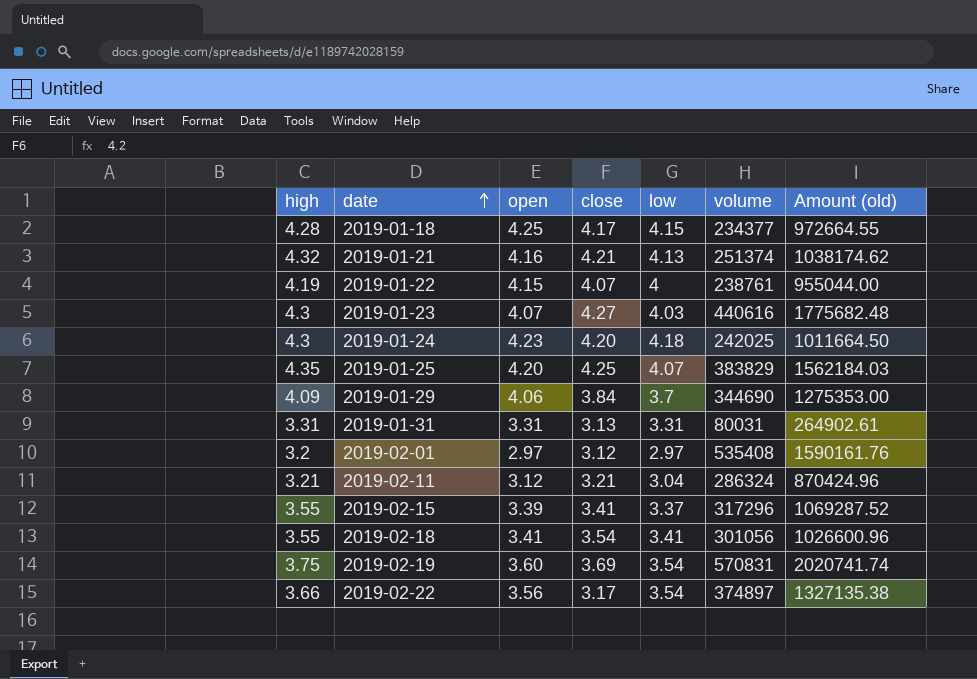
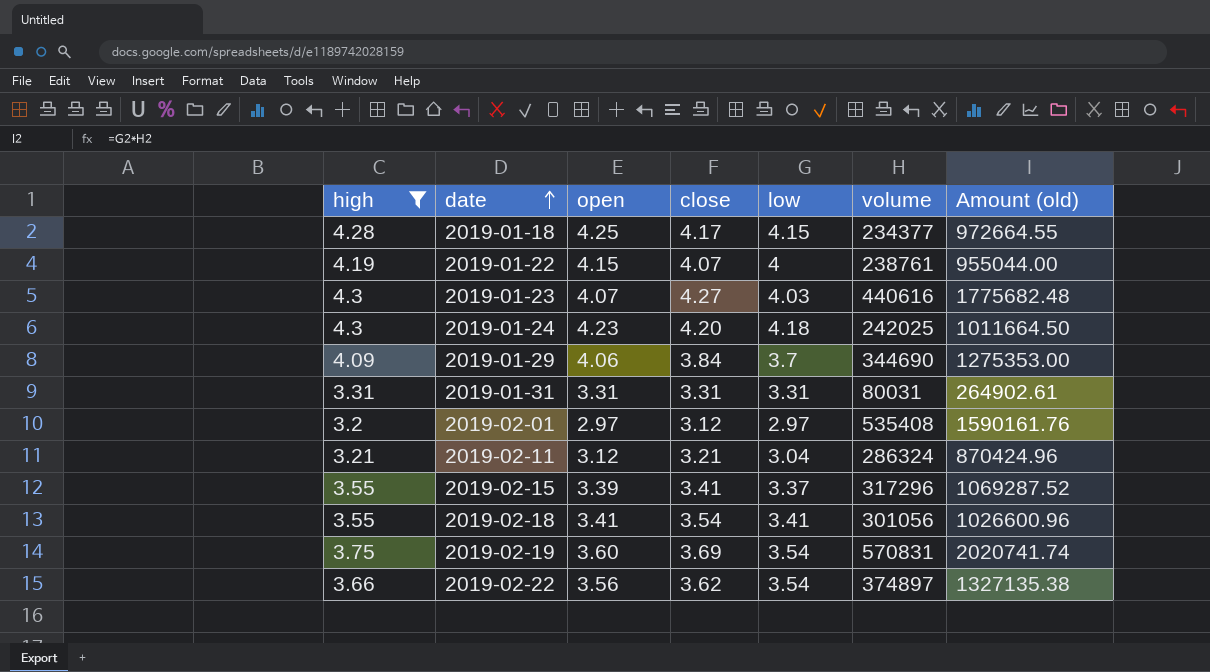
filter: none -> high <= 4.3
2019-01-31 | close: 3.13 -> 3.31
2019-02-22 | close: 3.17 -> 3.62

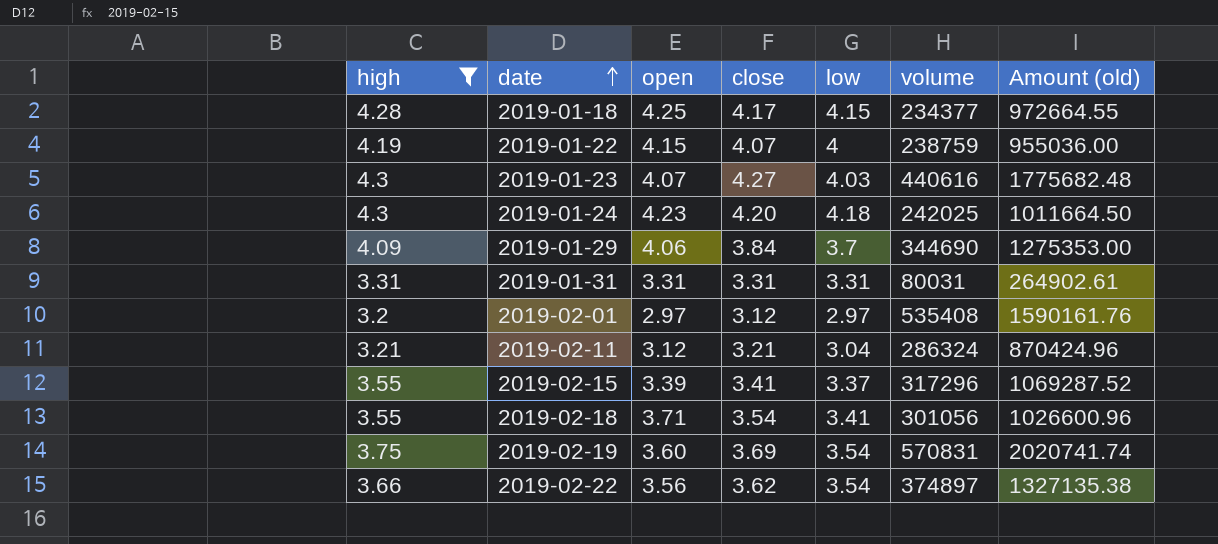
2019-01-22 | volume: 238761 -> 238759
2019-01-22 | Amount (old): 955044.00 -> 955036.00
2019-02-18 | open: 3.41 -> 3.71

